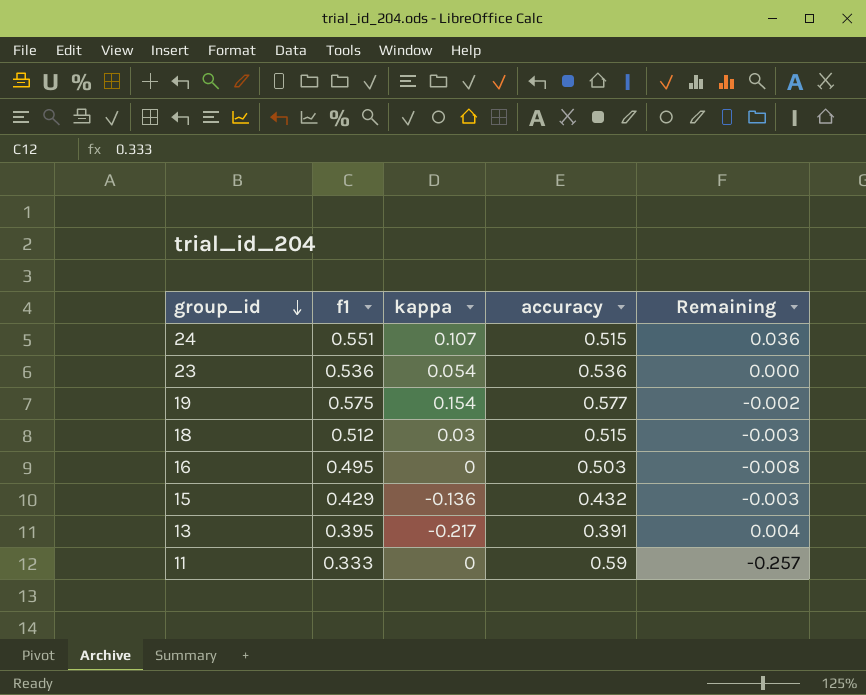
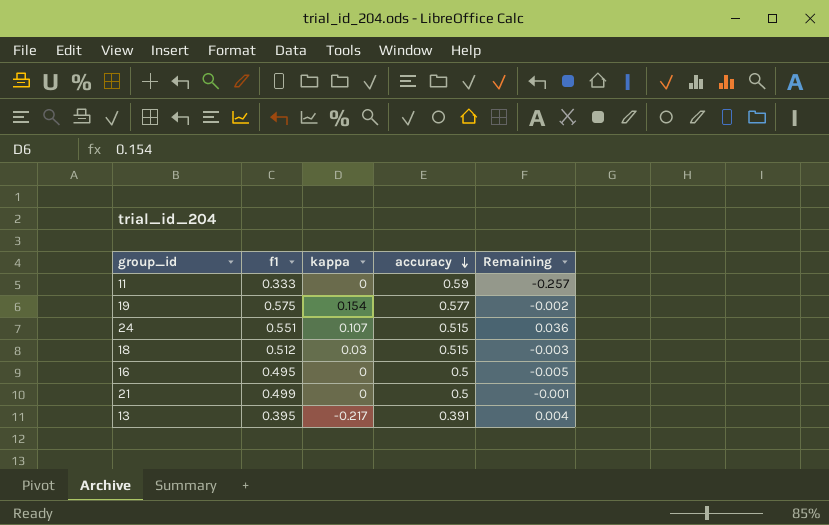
row order: group_id descending -> accuracy descending
row 23: 0.536 | 0.054 | 0.536 | 0.000 -> none
row 15: 0.429 | -0.136 | 0.432 | -0.003 -> none
16 | accuracy: 0.503 -> 0.5
16 | Remaining: -0.008 -> -0.005
row 21: none -> 0.499 | 0 | 0.5 | -0.001

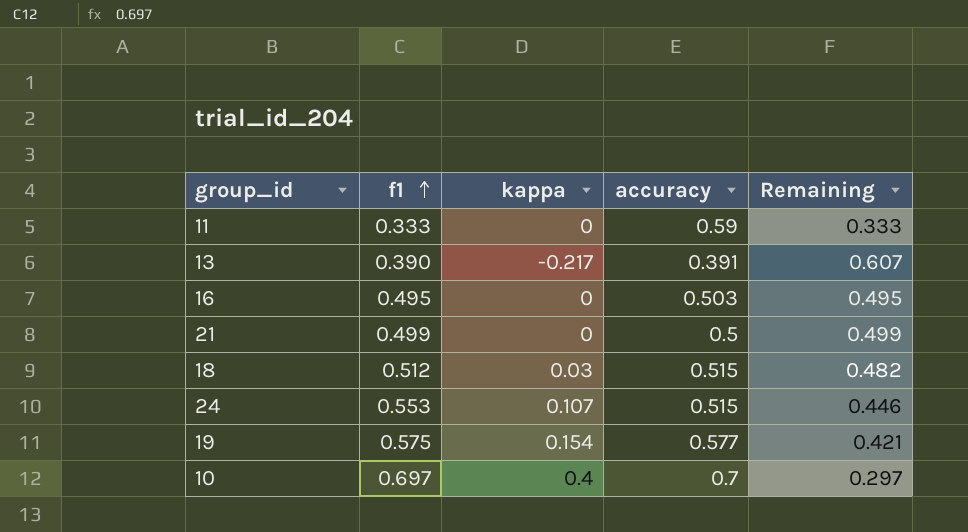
row order: accuracy descending -> f1 ascending
column Remaining | formula: [f1] - [accuracy] -> [f1] - [kappa]
13 | f1: 0.395 -> 0.390
16 | accuracy: 0.5 -> 0.503
24 | f1: 0.551 -> 0.553
row 10: none -> 0.697 | 0.4 | 0.7 | 0.297

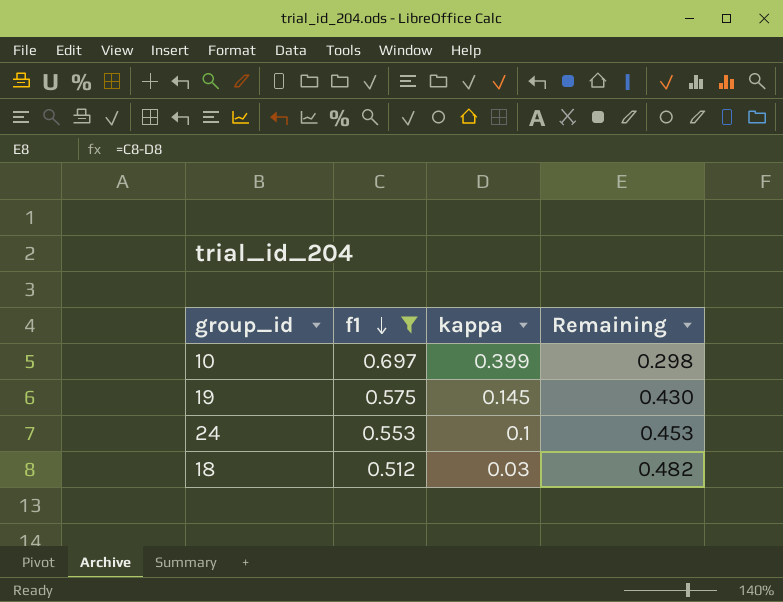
filter: none -> f1 >= 0.512
row order: f1 ascending -> f1 descending
column accuracy | position: 4 -> none
10 | kappa: 0.4 -> 0.399
10 | Remaining: 0.297 -> 0.298
19 | kappa: 0.154 -> 0.145
19 | Remaining: 0.421 -> 0.430
24 | kappa: 0.107 -> 0.1
24 | Remaining: 0.446 -> 0.453

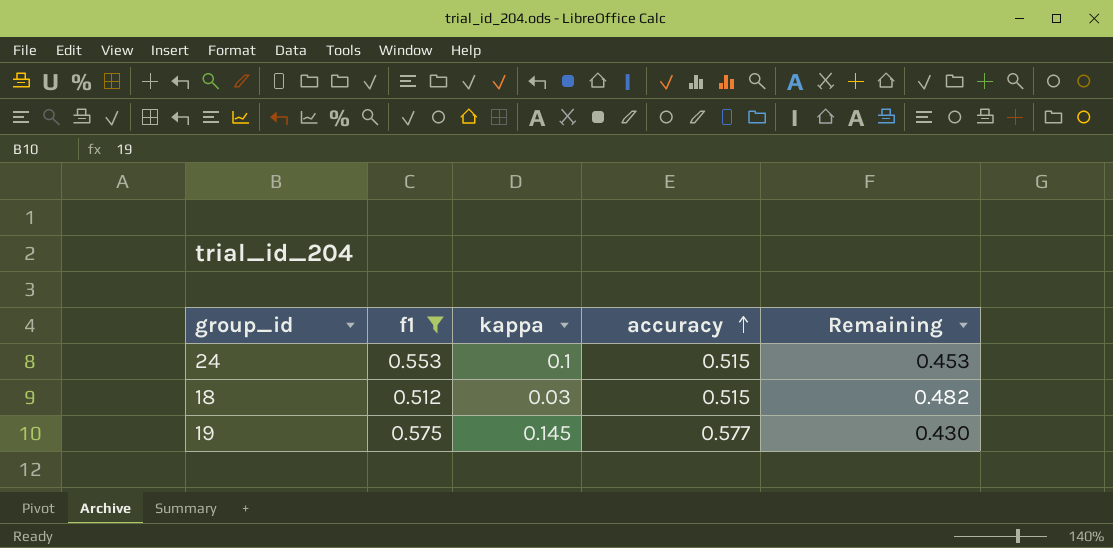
row order: f1 descending -> accuracy ascending
column accuracy | position: none -> 4
row 10: 0.697 | 0.399 | 0.298 -> none

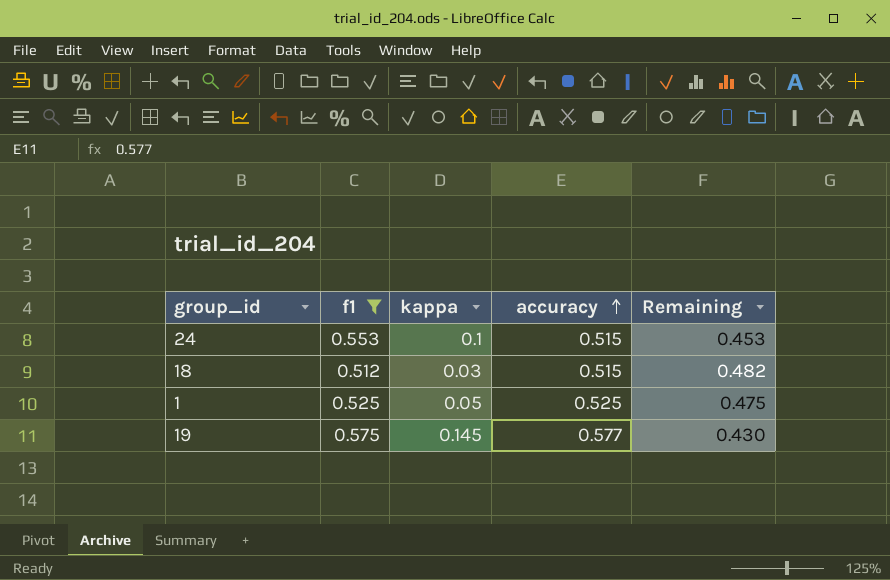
row 1: none -> 0.525 | 0.05 | 0.525 | 0.475

